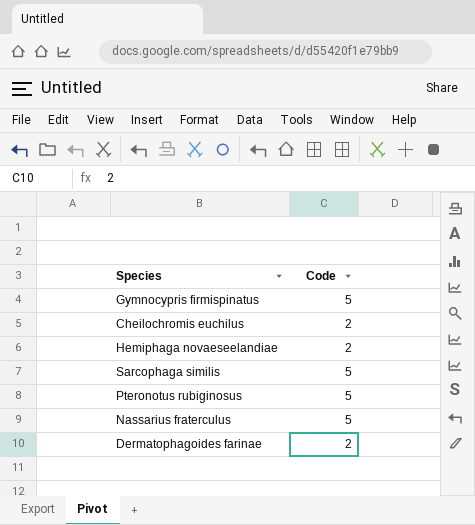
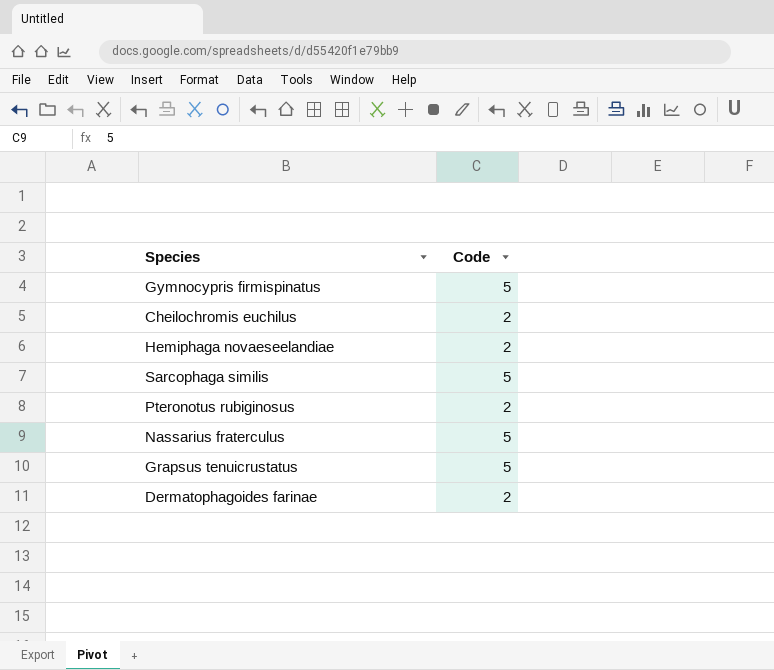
Pteronotus rubiginosus | Code: 5 -> 2
row Grapsus tenuicrustatus: none -> 5

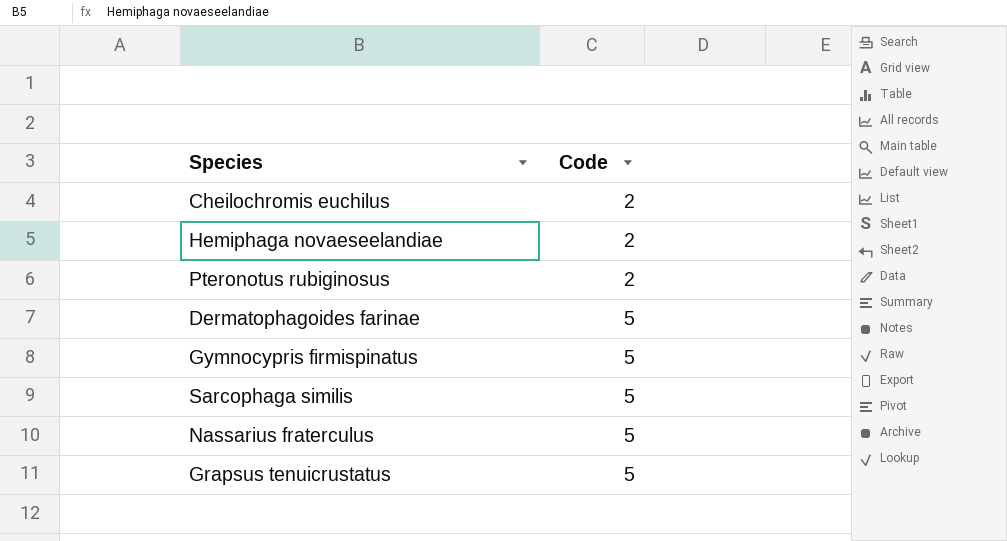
row order: none -> Code ascending
Dermatophagoides farinae | Code: 2 -> 5

